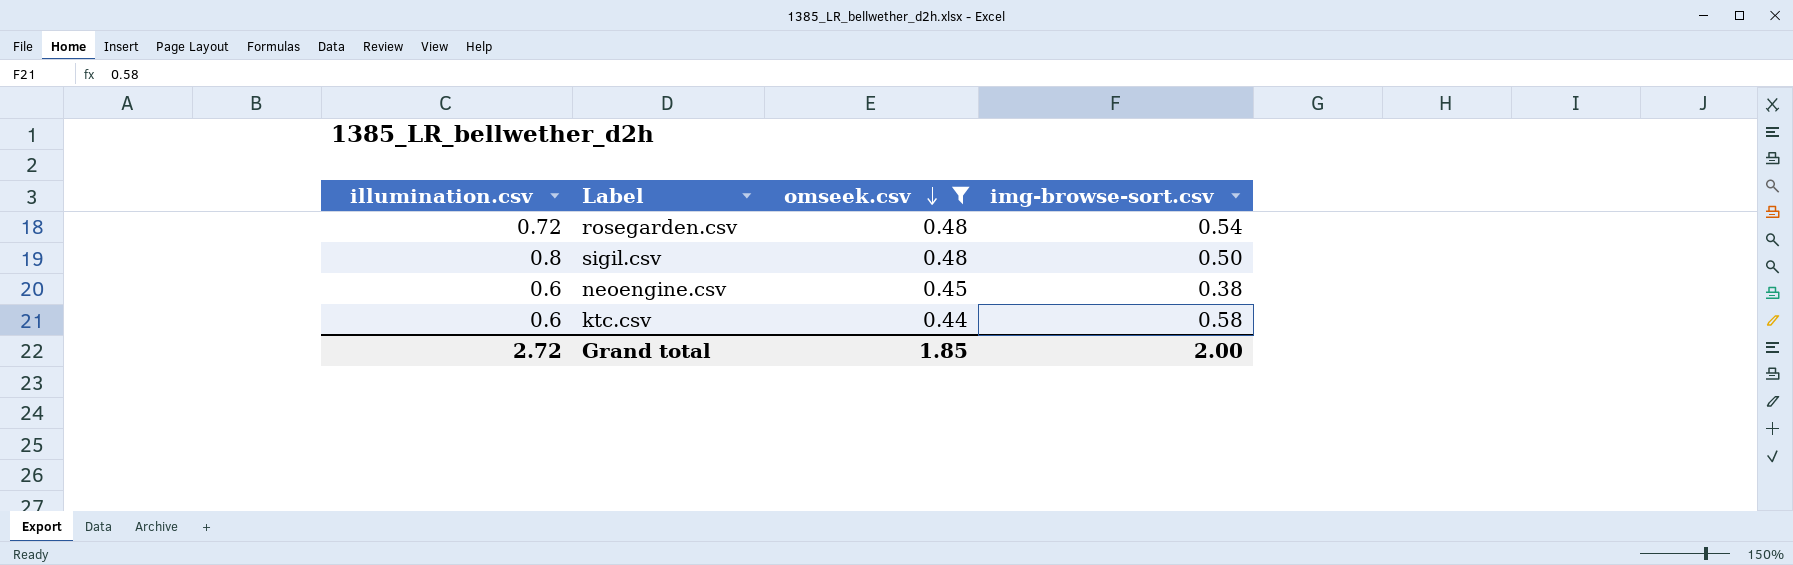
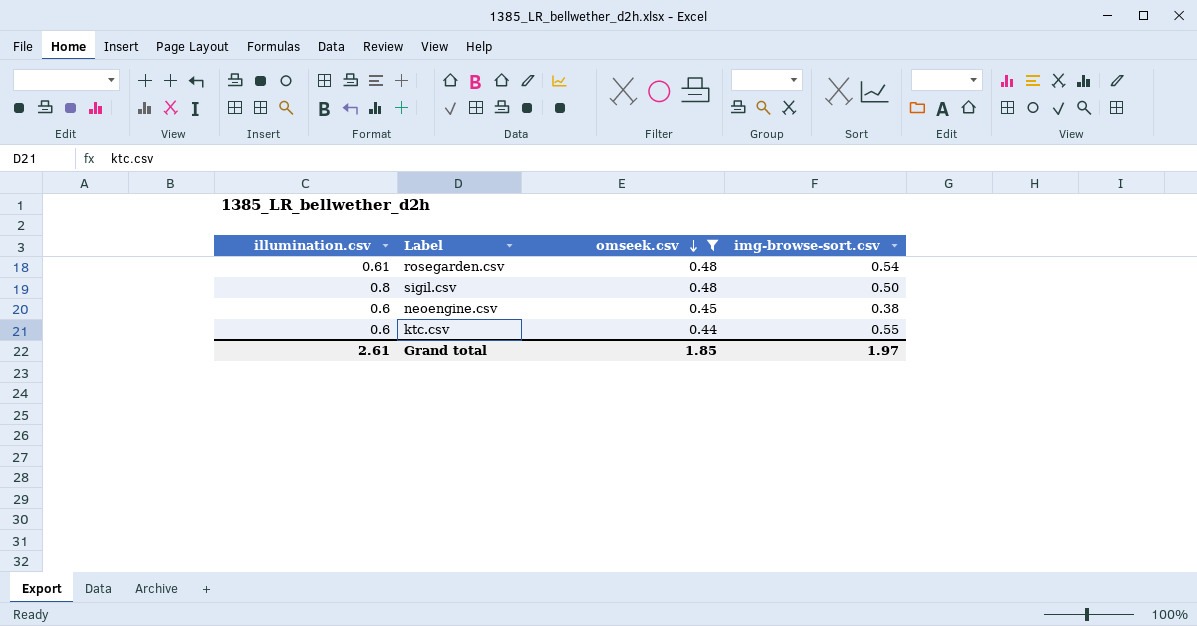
rosegarden.csv | illumination.csv: 0.72 -> 0.61
ktc.csv | img-browse-sort.csv: 0.58 -> 0.55
Grand total | illumination.csv: 2.72 -> 2.61
Grand total | img-browse-sort.csv: 2.00 -> 1.97

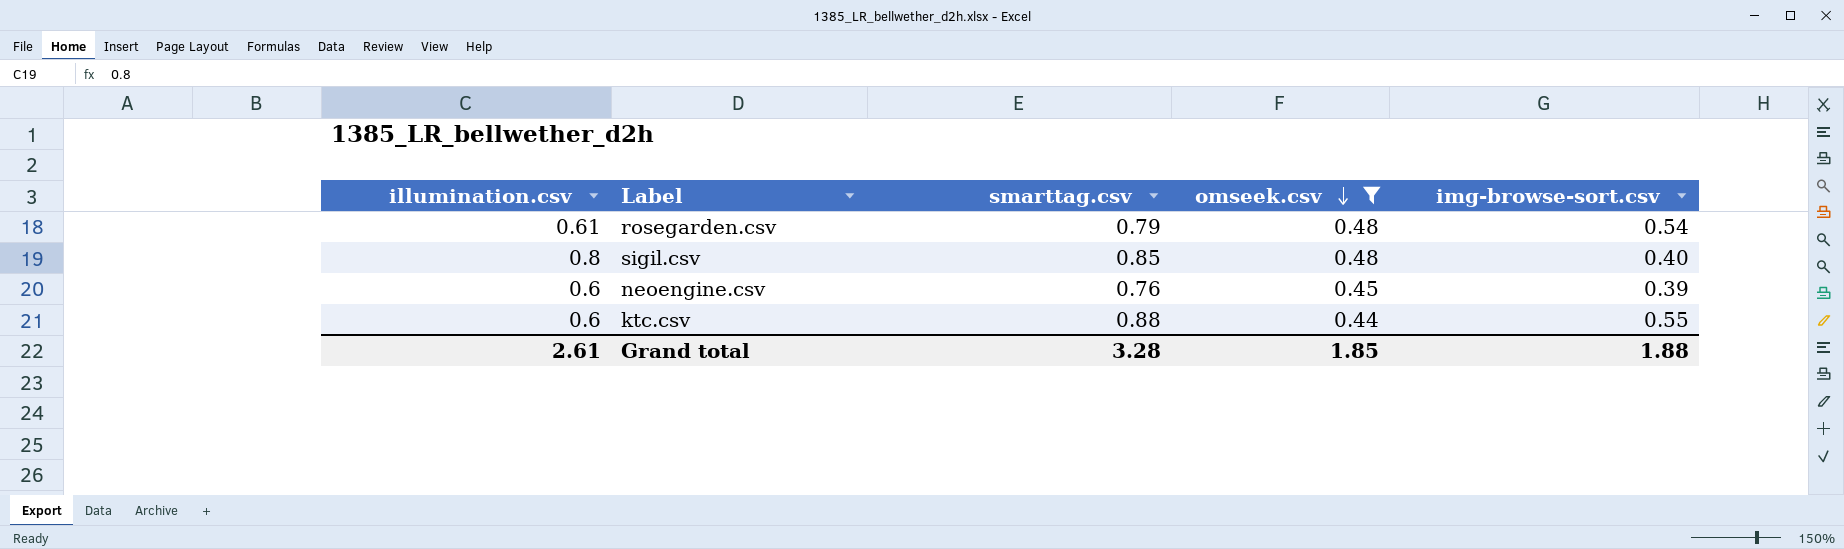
column smarttag.csv | position: none -> 3
sigil.csv | img-browse-sort.csv: 0.50 -> 0.40
neoengine.csv | img-browse-sort.csv: 0.38 -> 0.39
Grand total | img-browse-sort.csv: 1.97 -> 1.88

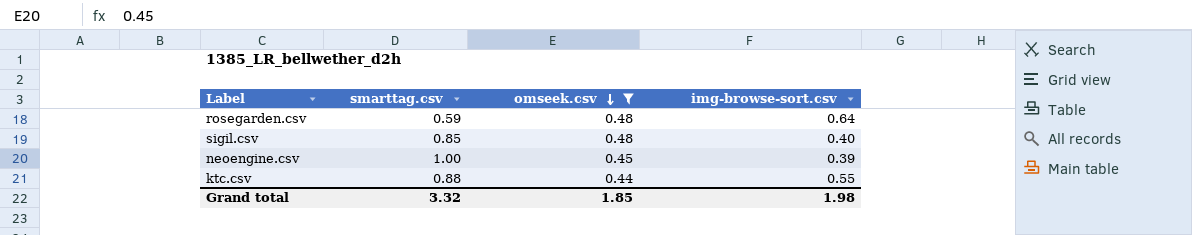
column illumination.csv | position: 1 -> none
rosegarden.csv | smarttag.csv: 0.79 -> 0.59
rosegarden.csv | img-browse-sort.csv: 0.54 -> 0.64
neoengine.csv | smarttag.csv: 0.76 -> 1.00
Grand total | smarttag.csv: 3.28 -> 3.32
Grand total | img-browse-sort.csv: 1.88 -> 1.98

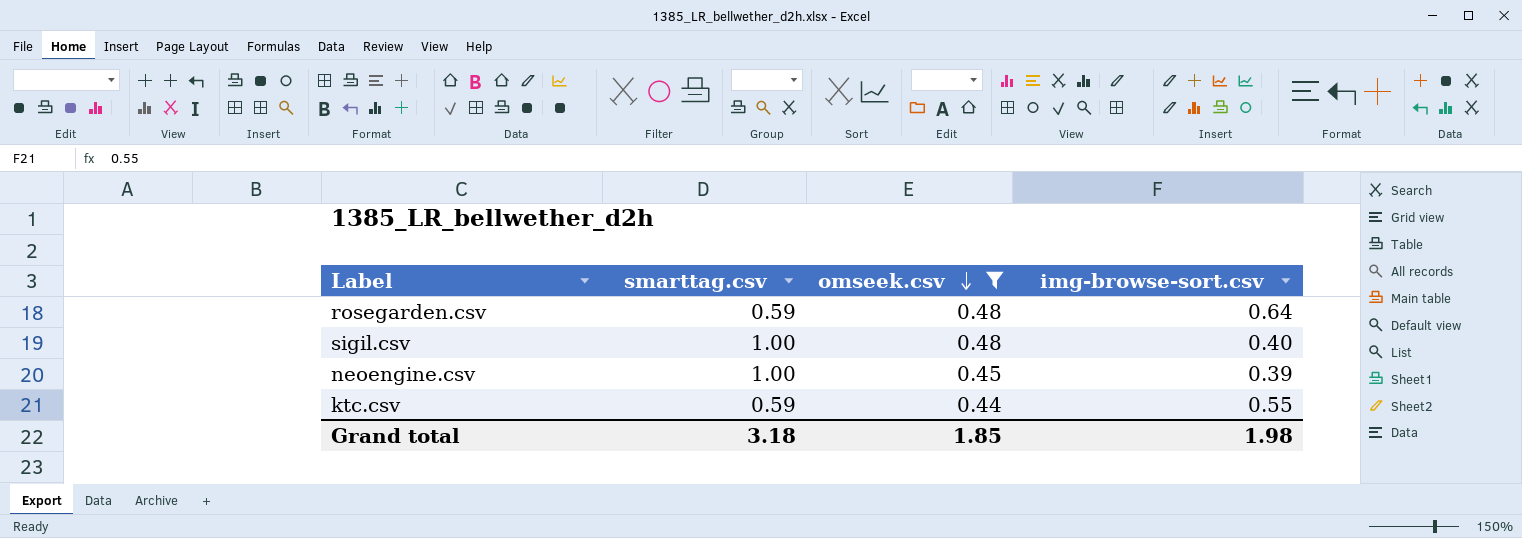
sigil.csv | smarttag.csv: 0.85 -> 1.00
ktc.csv | smarttag.csv: 0.88 -> 0.59
Grand total | smarttag.csv: 3.32 -> 3.18

